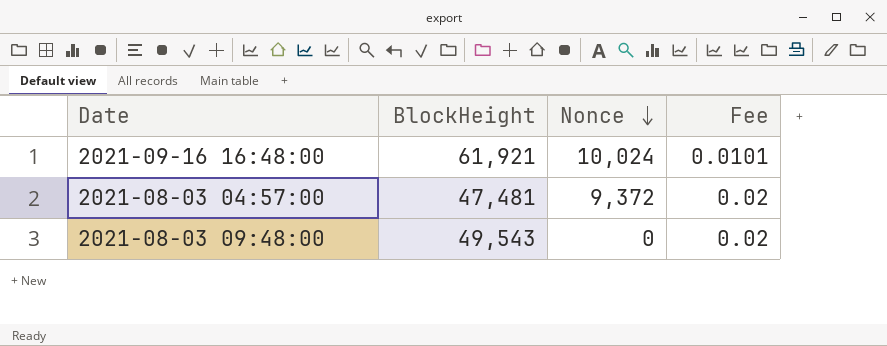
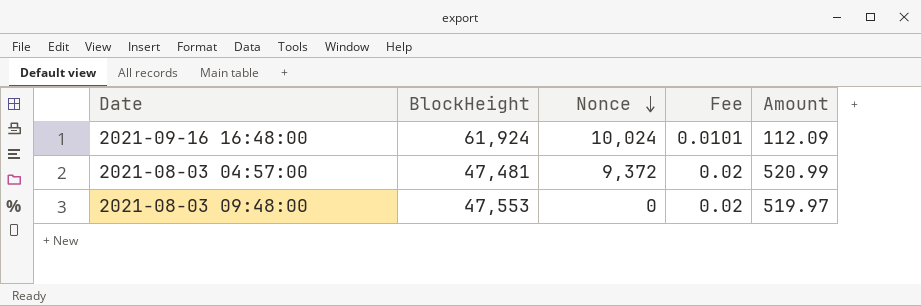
column Amount | position: none -> 5
2021-09-16 16:48:00 | BlockHeight: 61,921 -> 61,924
2021-08-03 09:48:00 | BlockHeight: 49,543 -> 47,553

